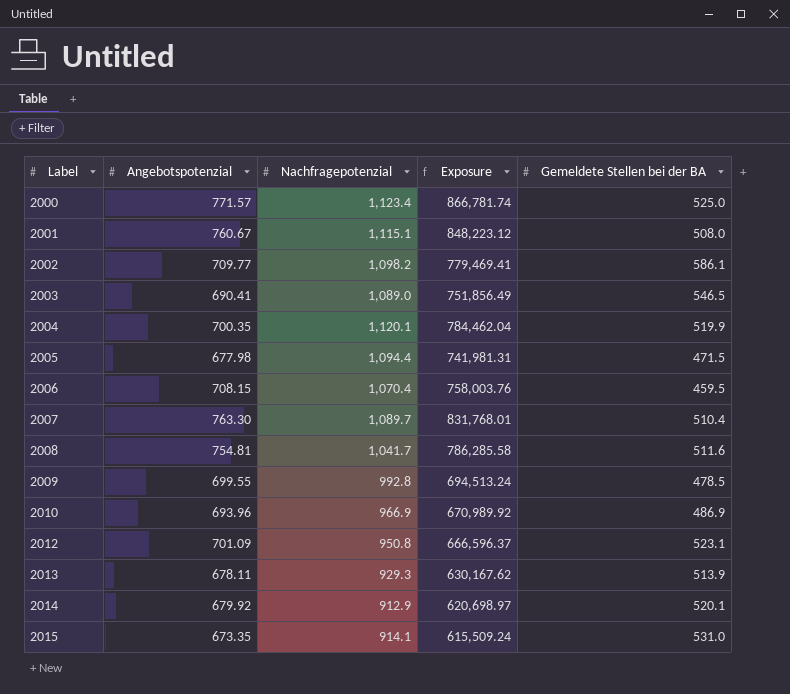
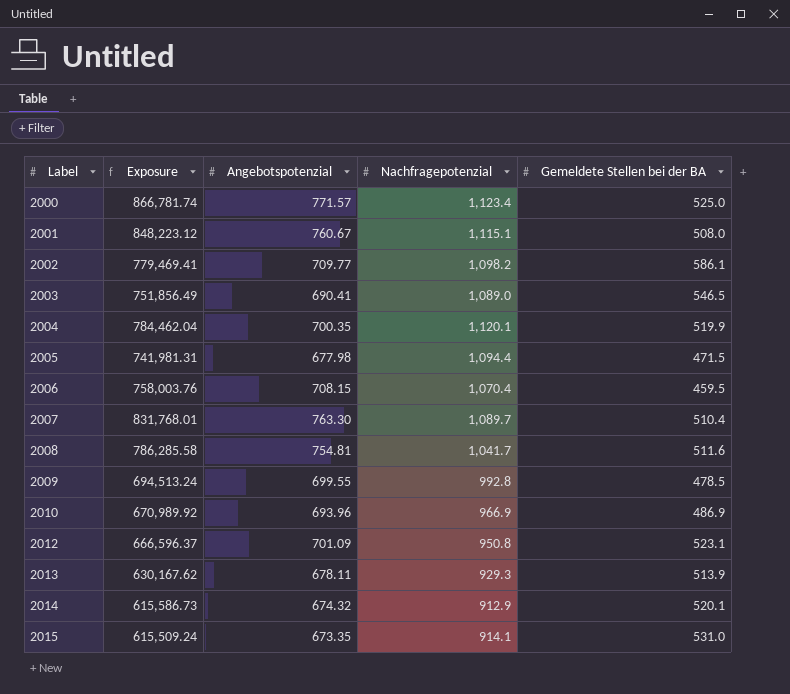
column Exposure | position: 4 -> 2
2014 | Exposure: 620,698.97 -> 615,586.73
2014 | Angebotspotenzial: 679.92 -> 674.32

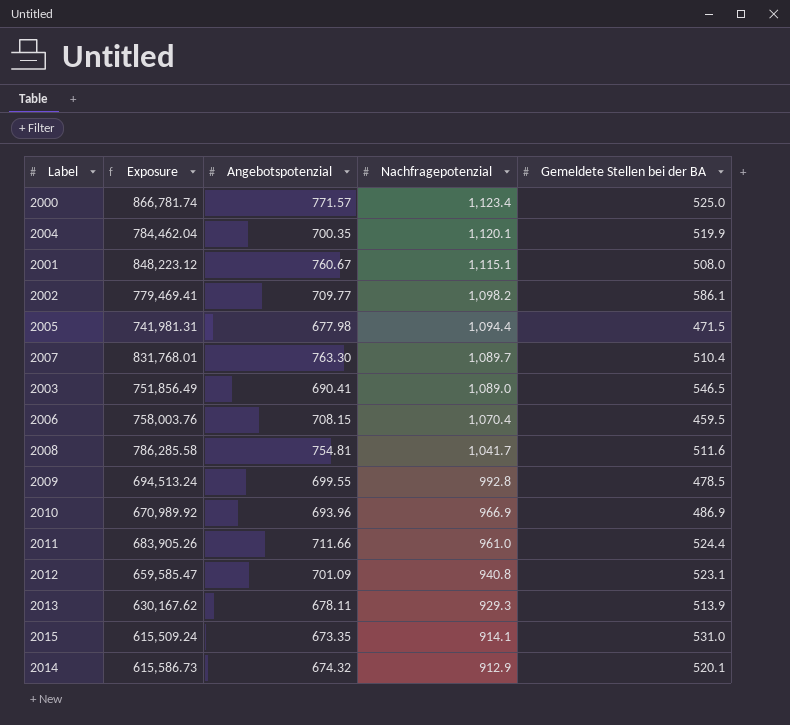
row order: Label ascending -> Nachfragepotenzial descending
row 2011: none -> 683,905.26 | 711.66 | 961.0 | 524.4
2012 | Exposure: 666,596.37 -> 659,585.47
2012 | Nachfragepotenzial: 950.8 -> 940.8

